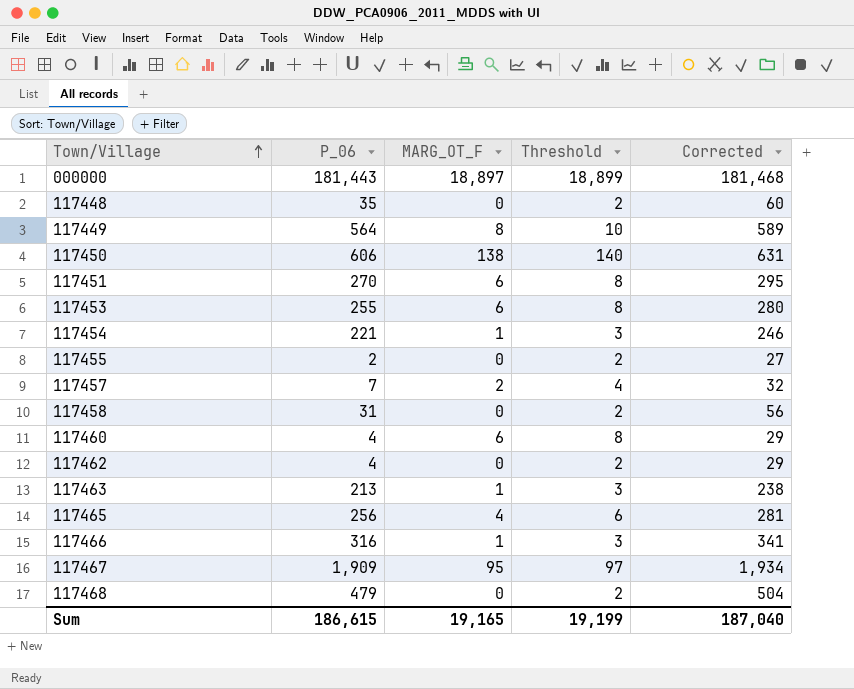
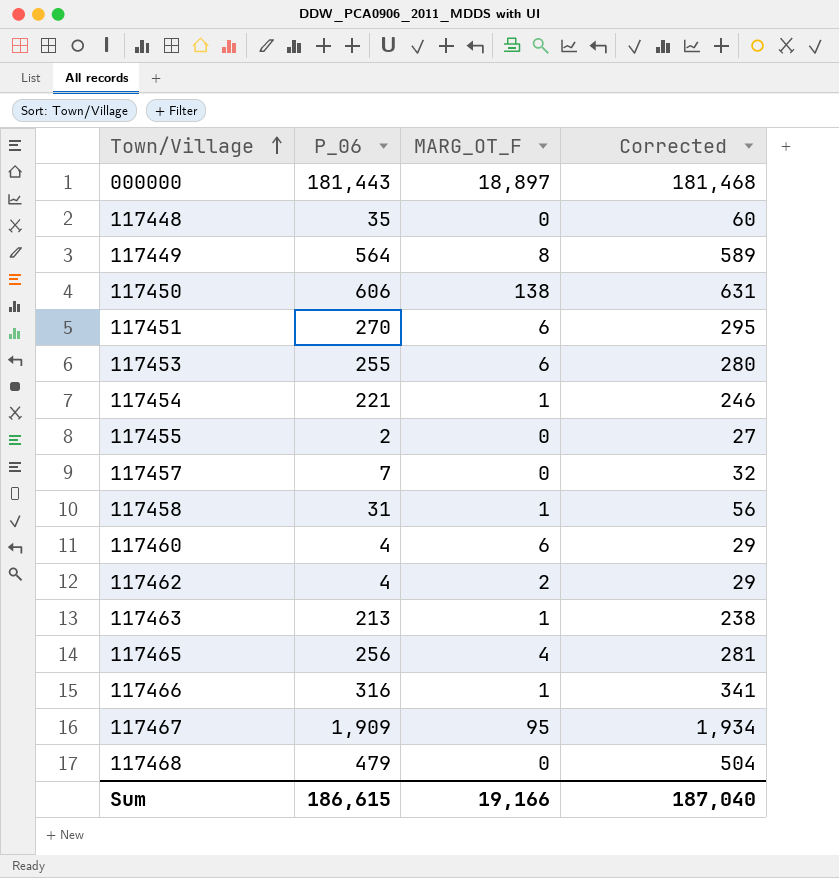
column Threshold | formula: [MARG_OT_F] + 2 -> none
117457 | MARG_OT_F: 2 -> 0
117458 | MARG_OT_F: 0 -> 1
117462 | MARG_OT_F: 0 -> 2
Sum | MARG_OT_F: 19,165 -> 19,166

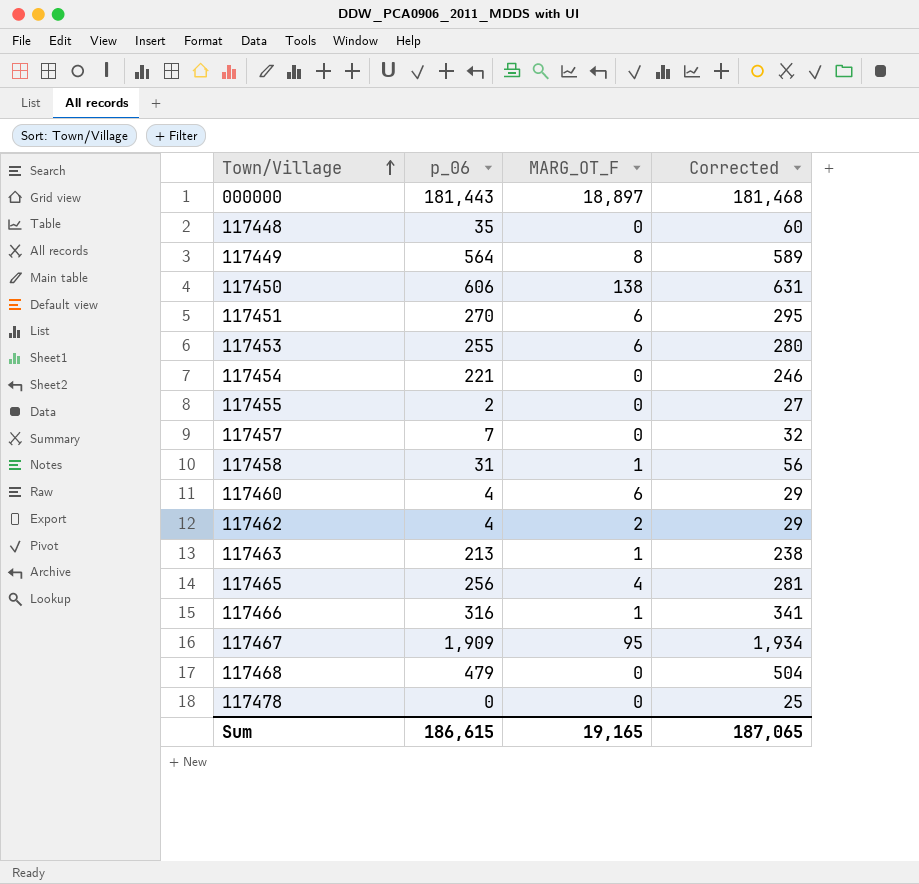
column name: P_06 -> p_06
117454 | MARG_OT_F: 1 -> 0
row 117478: none -> 0 | 0 | 25
Sum | MARG_OT_F: 19,166 -> 19,165
Sum | Corrected: 187,040 -> 187,065

